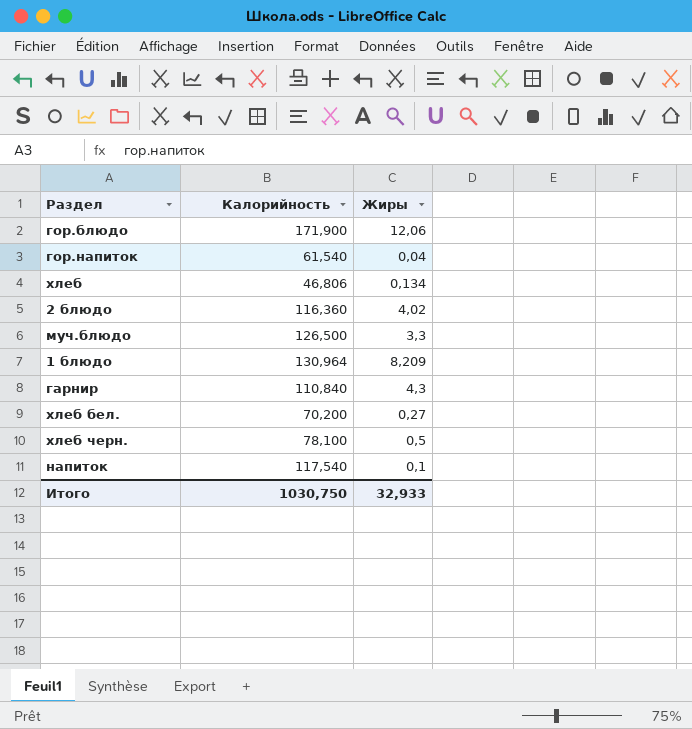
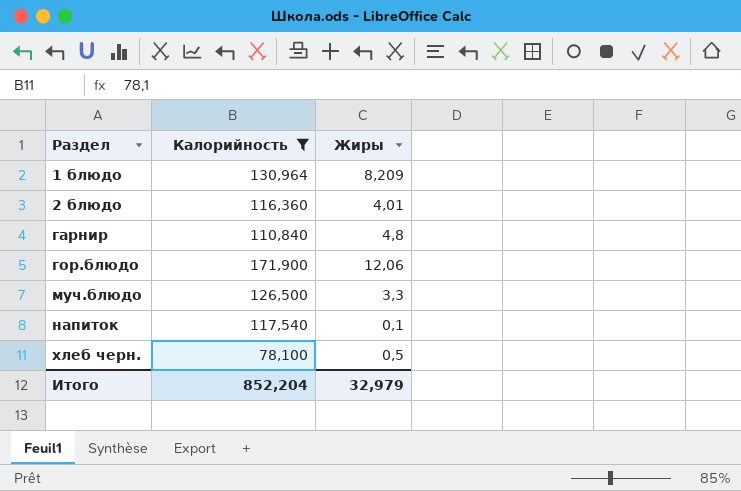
filter: none -> Калорийность >= 78,100
row order: none -> Раздел ascending
2 блюдо | Жиры: 4,02 -> 4,01
гарнир | Жиры: 4,3 -> 4,8
Итого | Калорийность: 1030,750 -> 852,204
Итого | Жиры: 32,933 -> 32,979

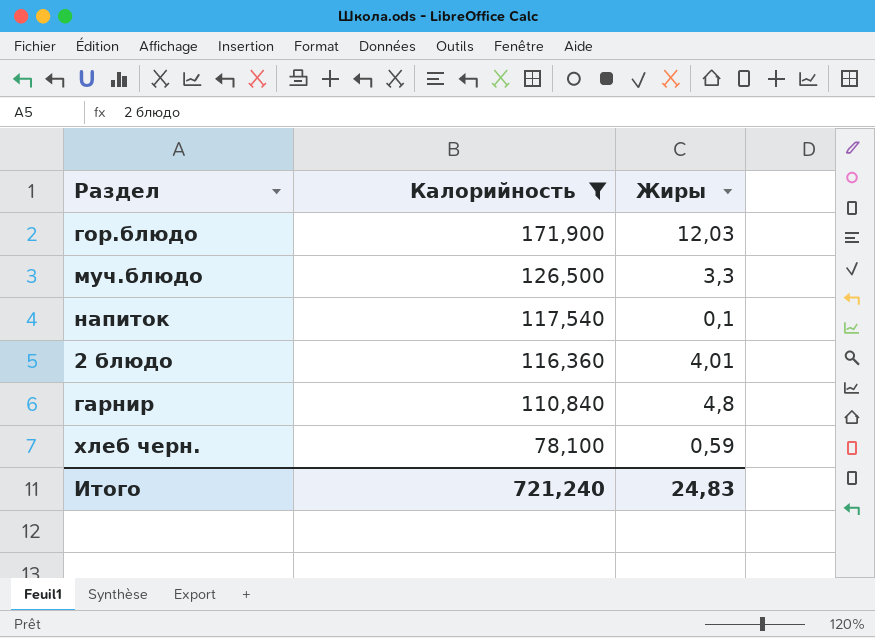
row order: Раздел ascending -> Калорийность descending
row 1 блюдо: 130,964 | 8,209 -> none
гор.блюдо | Жиры: 12,06 -> 12,03
хлеб черн. | Жиры: 0,5 -> 0,59
Итого | Калорийность: 852,204 -> 721,240
Итого | Жиры: 32,979 -> 24,83

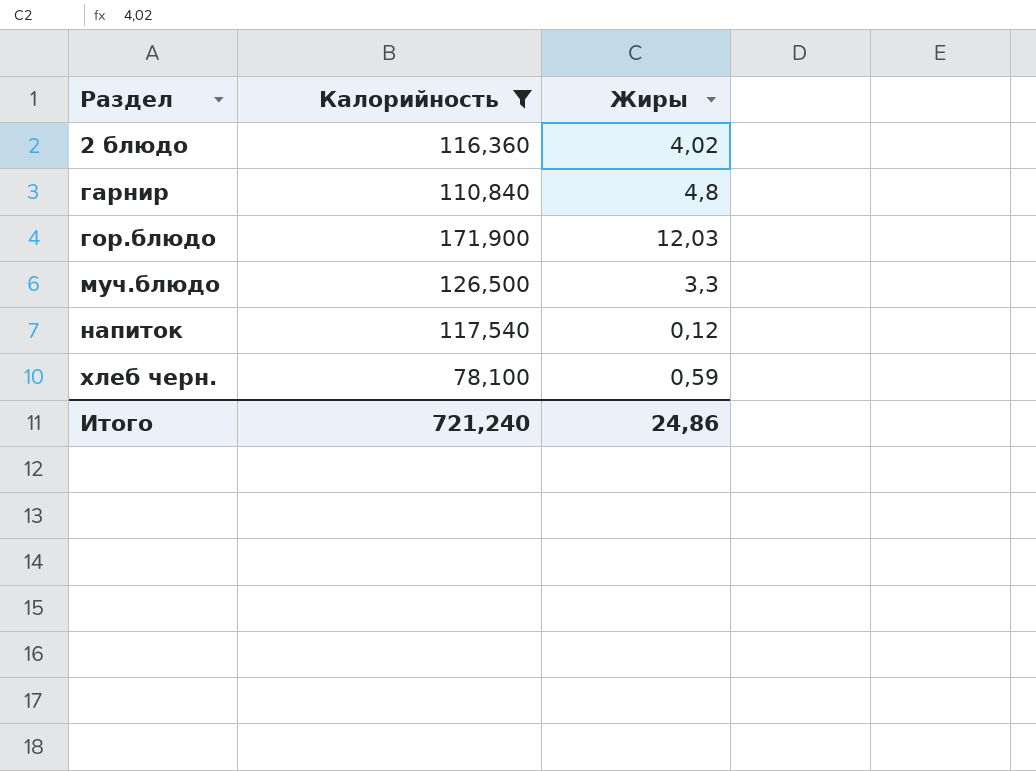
row order: Калорийность descending -> Раздел ascending
2 блюдо | Жиры: 4,01 -> 4,02
напиток | Жиры: 0,1 -> 0,12
Итого | Жиры: 24,83 -> 24,86

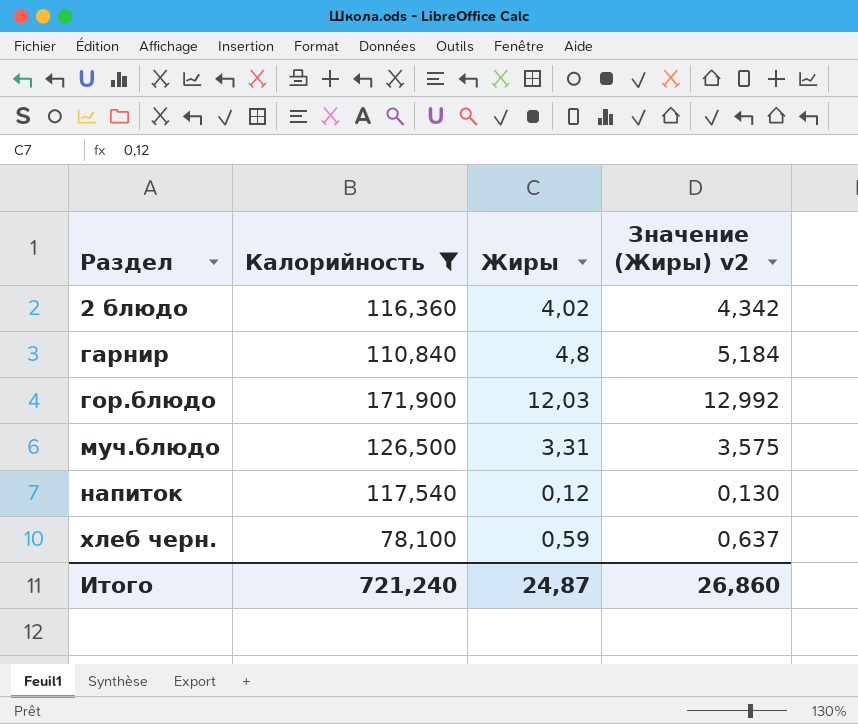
column Значение (Жиры) v2 | formula: none -> [Жиры] * 1,08
муч.блюдо | Жиры: 3,3 -> 3,31
Итого | Жиры: 24,86 -> 24,87

